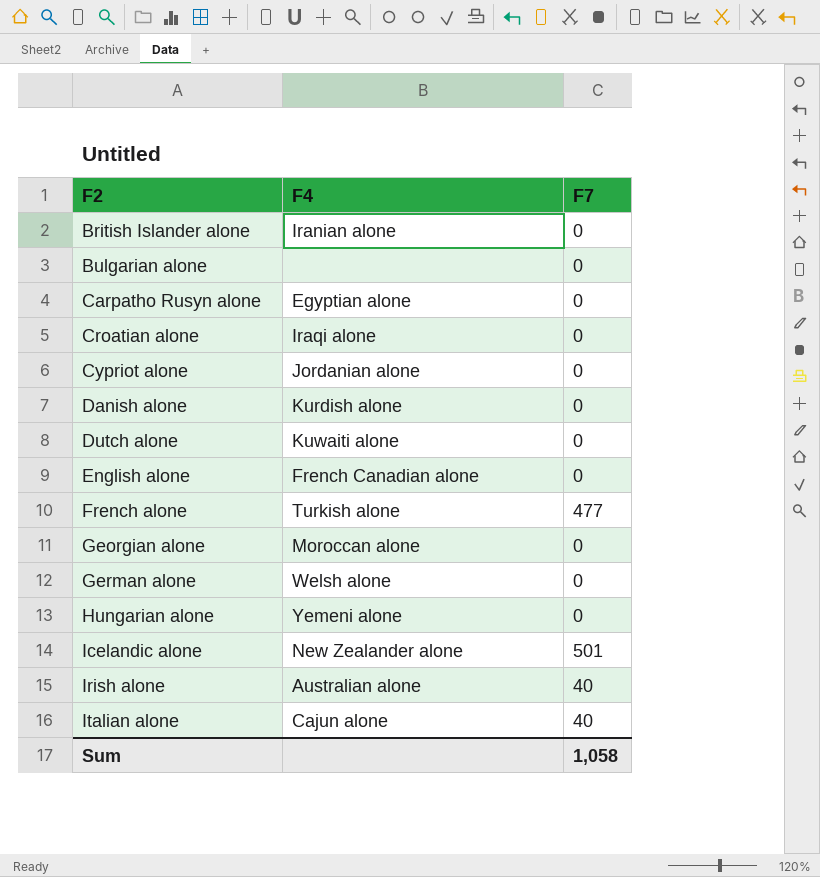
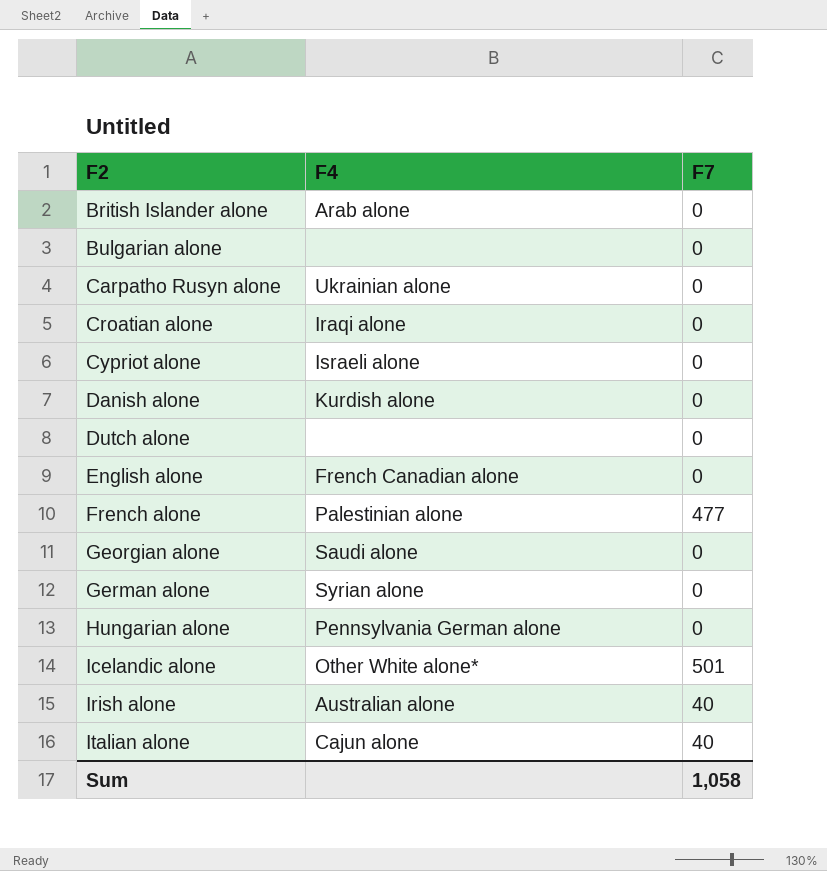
British Islander alone | F4: Iranian alone -> Arab alone
Carpatho Rusyn alone | F4: Egyptian alone -> Ukrainian alone
Cypriot alone | F4: Jordanian alone -> Israeli alone
Dutch alone | F4: Kuwaiti alone -> none
French alone | F4: Turkish alone -> Palestinian alone
Georgian alone | F4: Moroccan alone -> Saudi alone
German alone | F4: Welsh alone -> Syrian alone
Hungarian alone | F4: Yemeni alone -> Pennsylvania German alone
Icelandic alone | F4: New Zealander alone -> Other White alone*

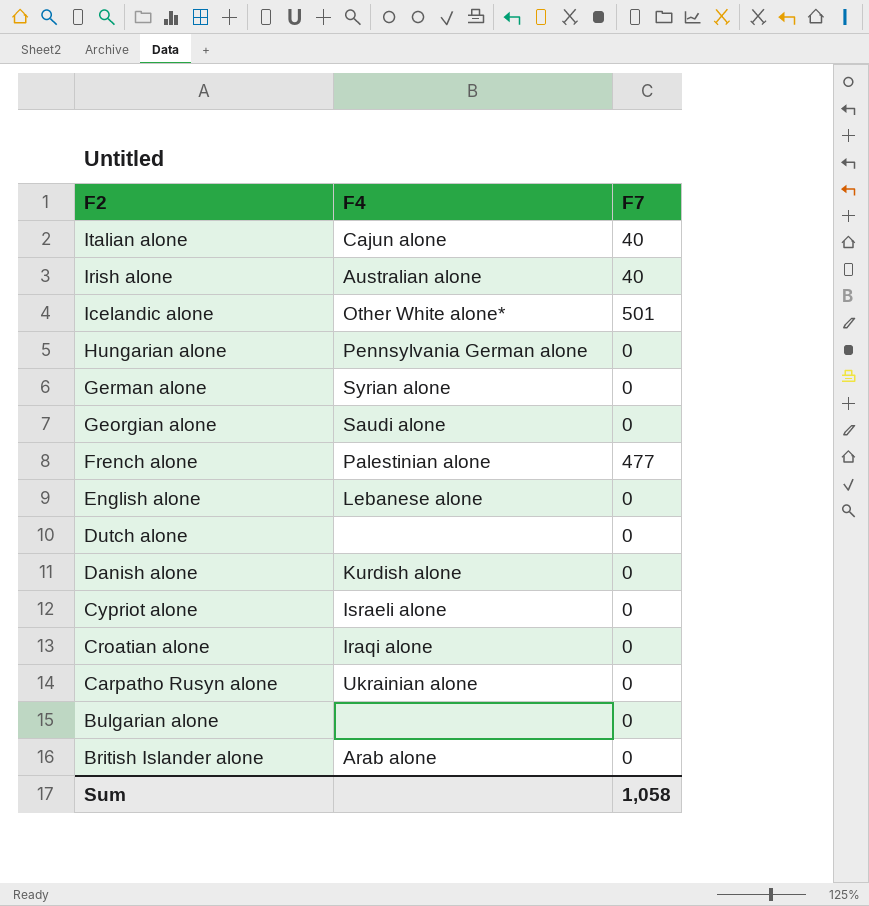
row order: F2 ascending -> F2 descending
English alone | F4: French Canadian alone -> Lebanese alone

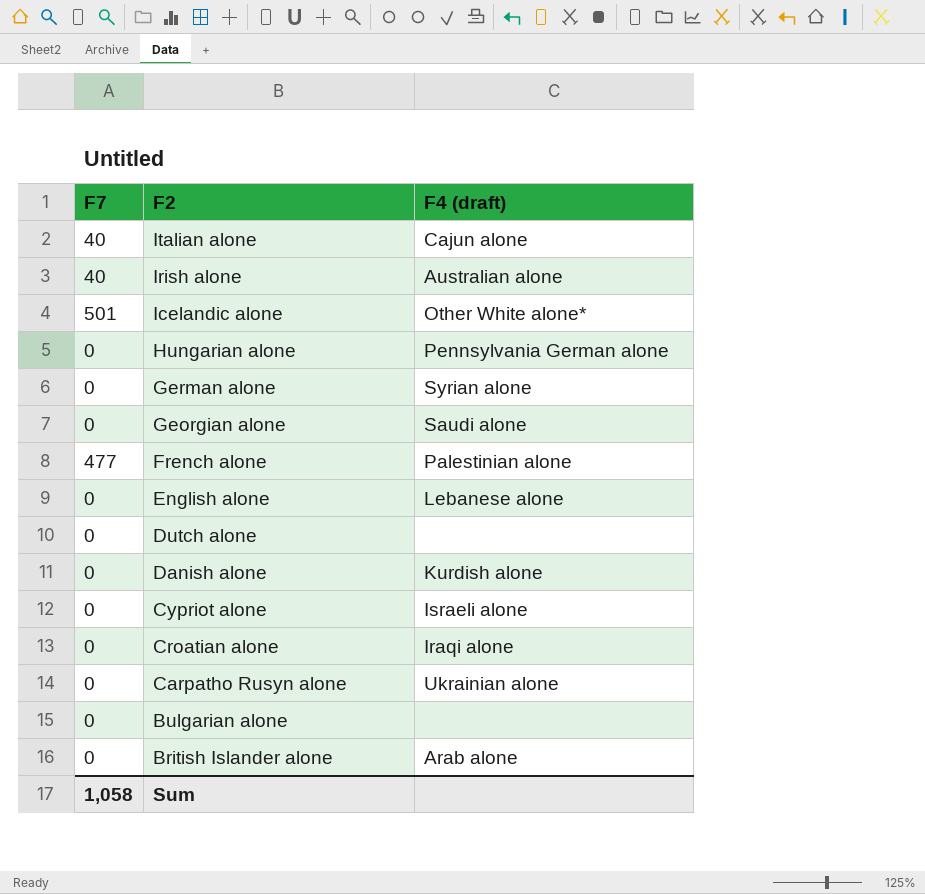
column F7 | position: 3 -> 1
column name: F4 -> F4 (draft)

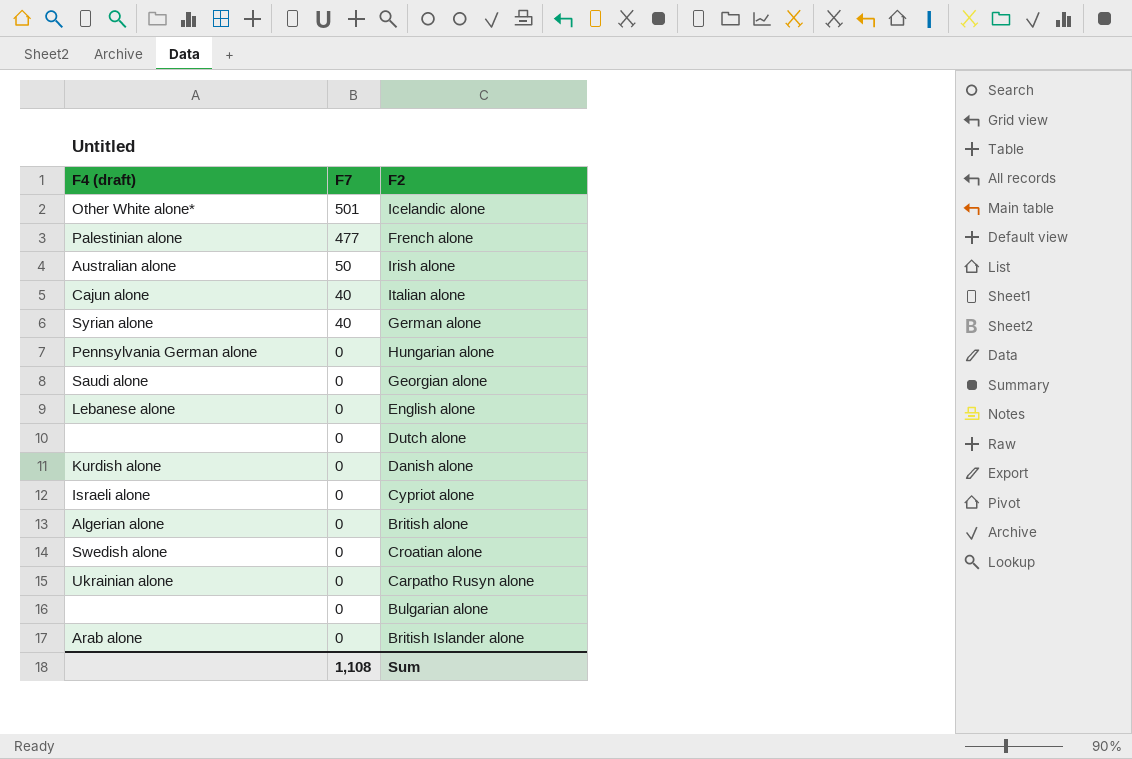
row order: F2 descending -> F7 descending
column F4 (draft) | position: 3 -> 1
Irish alone | F7: 40 -> 50
German alone | F7: 0 -> 40
row British alone: none -> Algerian alone | 0
Croatian alone | F4 (draft): Iraqi alone -> Swedish alone
Sum | F7: 1,058 -> 1,108

